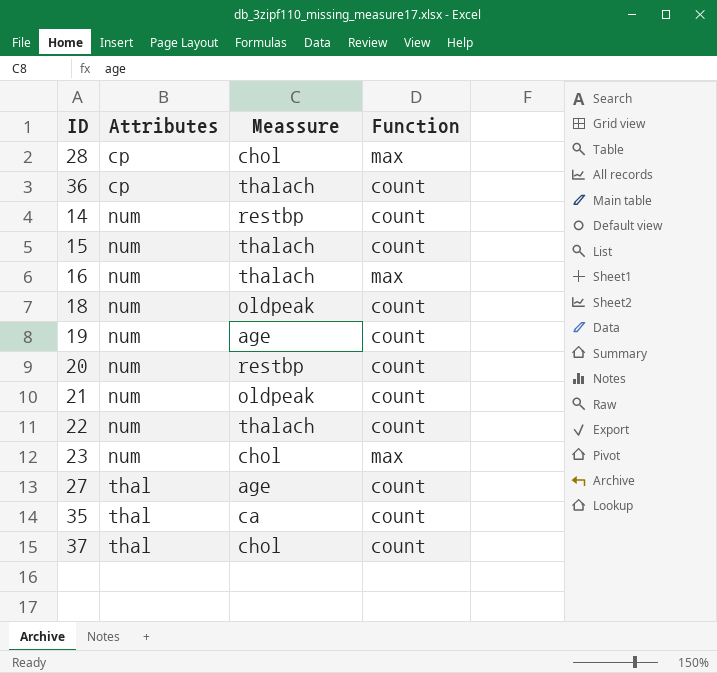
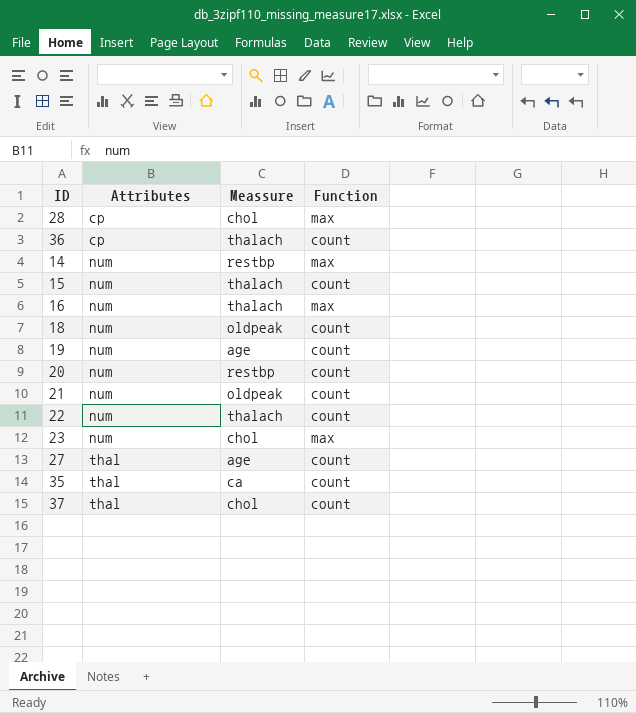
14 | Function: count -> max

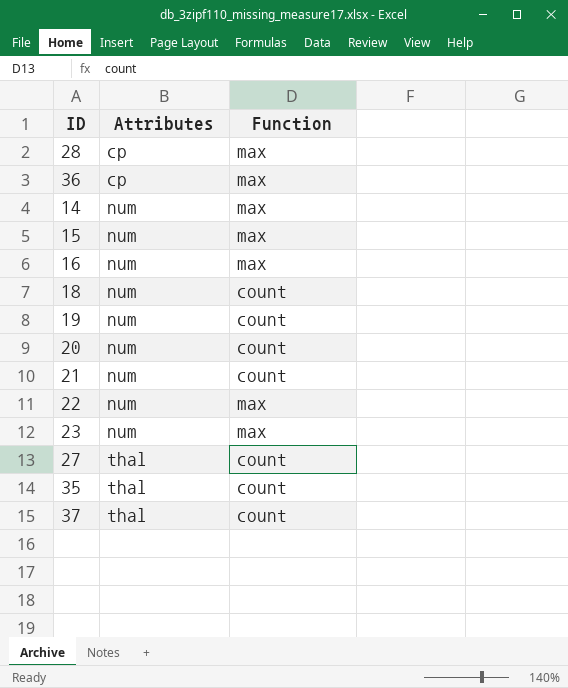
column Meassure | position: 3 -> none
36 | Function: count -> max
15 | Function: count -> max
22 | Function: count -> max

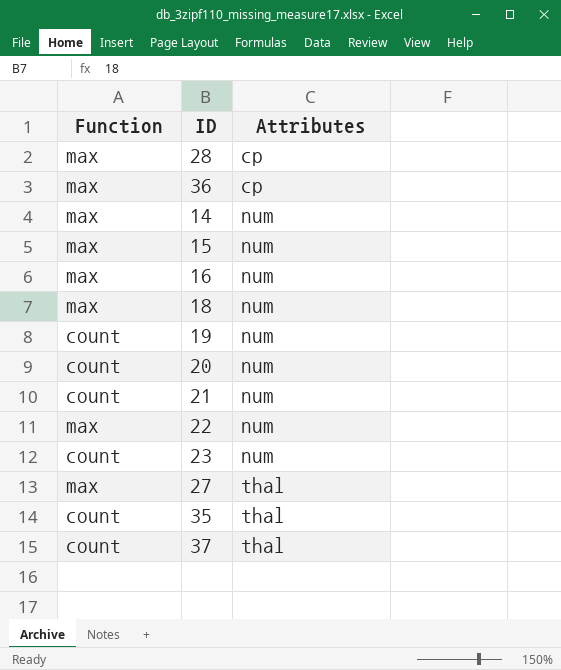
column Function | position: 3 -> 1
18 | Function: count -> max
23 | Function: max -> count
27 | Function: count -> max

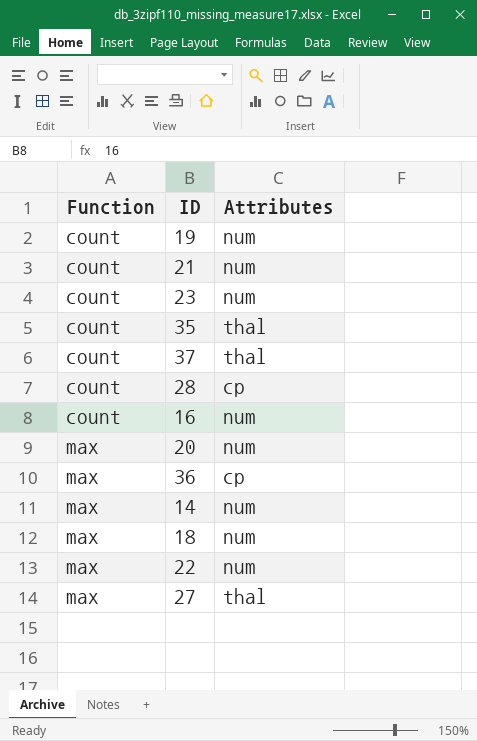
row order: Attributes ascending -> Function ascending
row 15: max | num -> none
28 | Function: max -> count
16 | Function: max -> count
20 | Function: count -> max

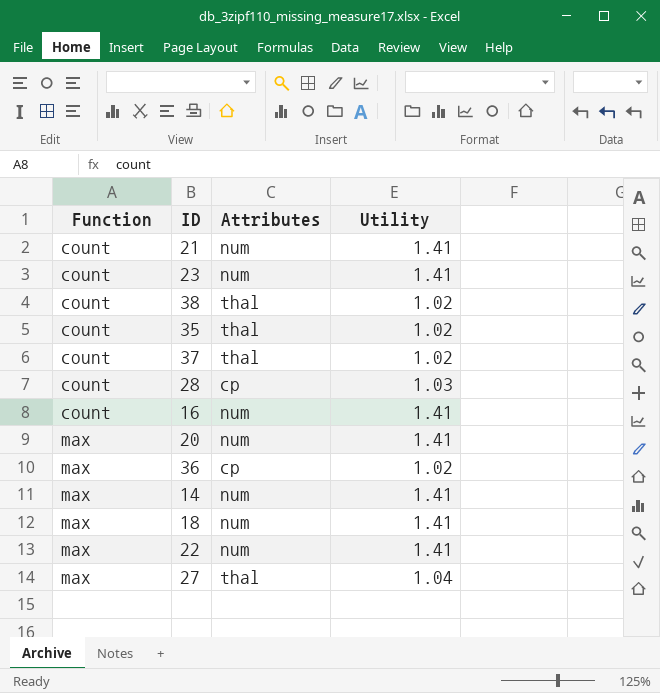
column Utility | position: none -> 4
row 19: count | num -> none
row 38: none -> count | thal | 1.02

